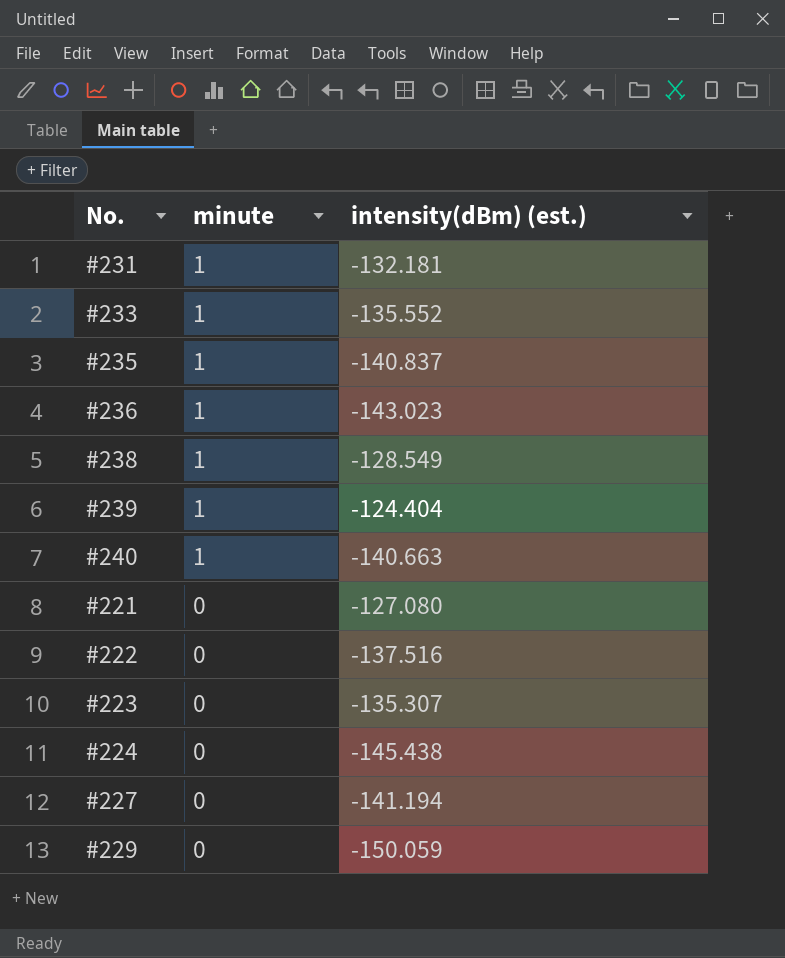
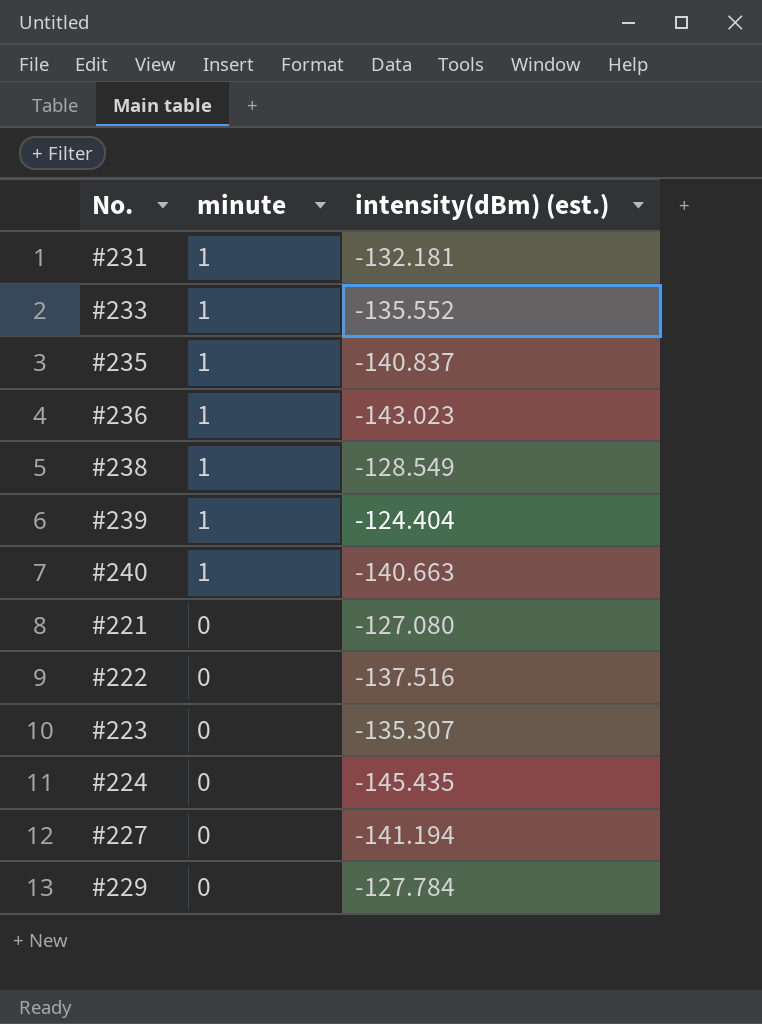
#224 | intensity(dBm) (est.): -145.438 -> -145.435
#229 | intensity(dBm) (est.): -150.059 -> -127.784

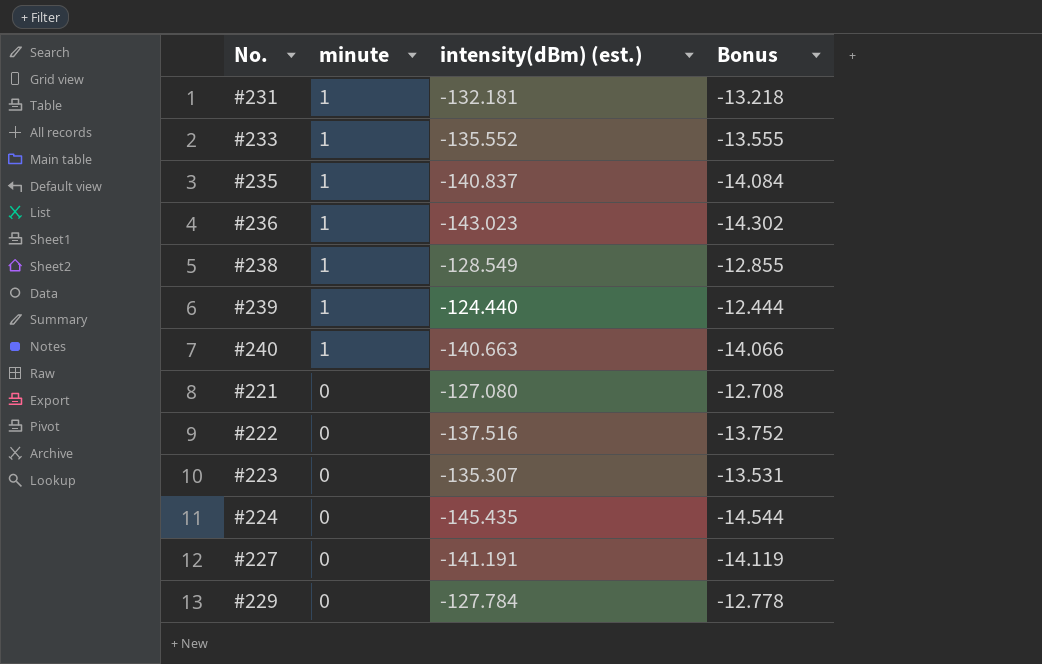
column Bonus | formula: none -> [intensity(dBm) (est.)] * 0.1
#239 | intensity(dBm) (est.): -124.404 -> -124.440
#227 | intensity(dBm) (est.): -141.194 -> -141.191

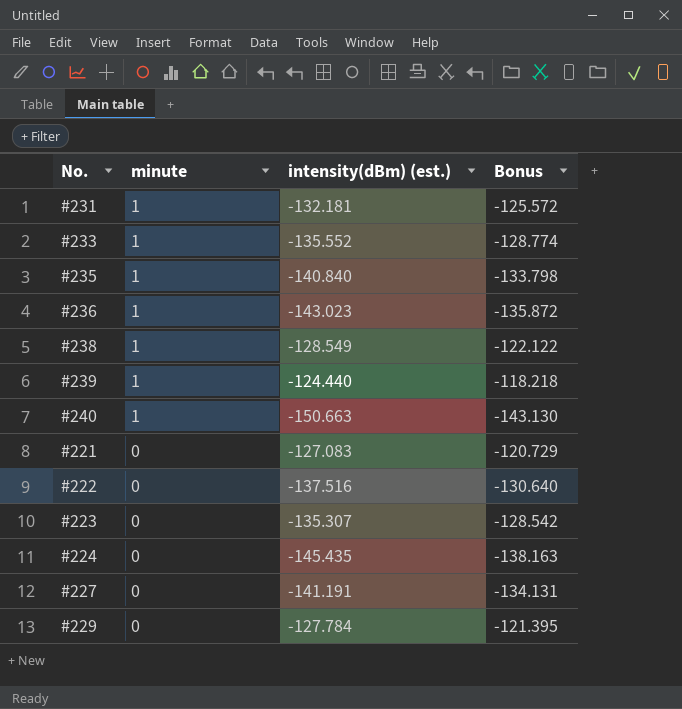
column Bonus | formula: [intensity(dBm) (est.)] * 0.1 -> [intensity(dBm) (est.)] * 0.95
#235 | intensity(dBm) (est.): -140.837 -> -140.840
#240 | intensity(dBm) (est.): -140.663 -> -150.663
#221 | intensity(dBm) (est.): -127.080 -> -127.083

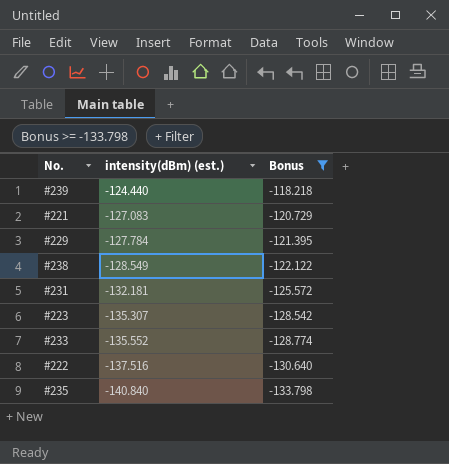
filter: none -> Bonus >= -133.798
row order: minute descending -> intensity(dBm) (est.) descending
column minute | position: 2 -> none

